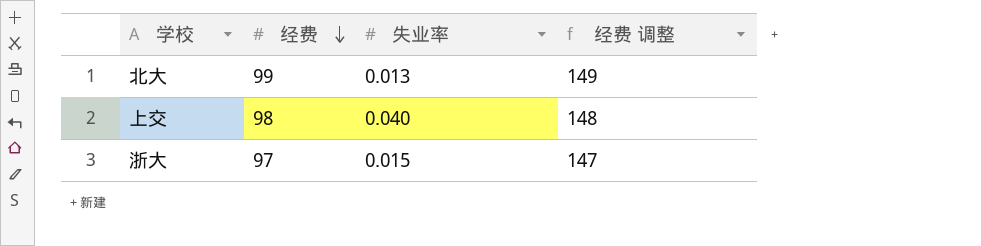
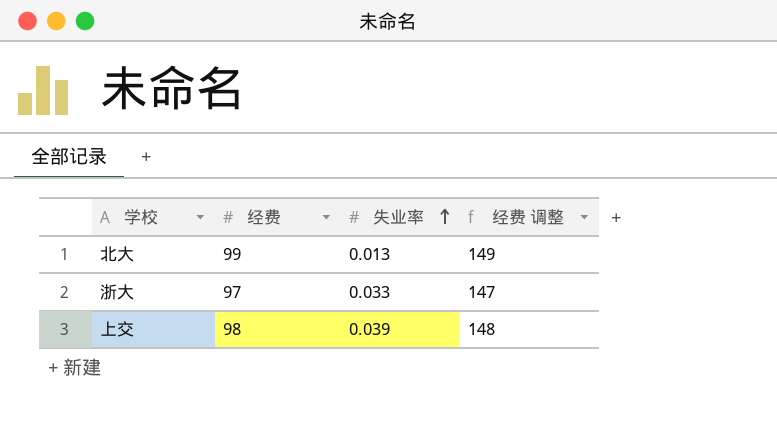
row order: 经费 descending -> 失业率 ascending
浙大 | 失业率: 0.015 -> 0.033
上交 | 失业率: 0.040 -> 0.039

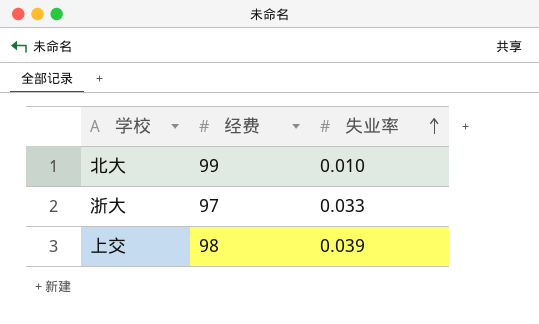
column 经费 调整 | formula: [经费] + 50 -> none
北大 | 失业率: 0.013 -> 0.010

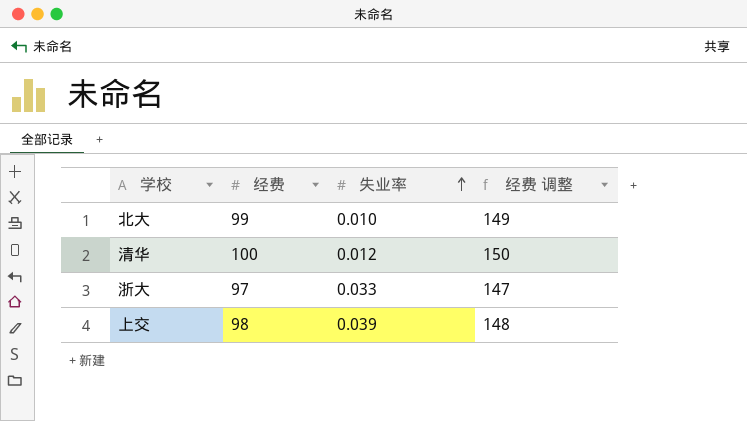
column 经费 调整 | formula: none -> [经费] + 50
row 清华: none -> 100 | 0.012 | 150

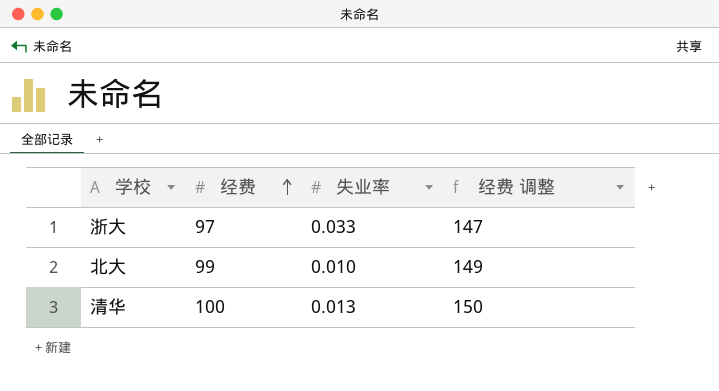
row order: 失业率 ascending -> 经费 ascending
row 上交: 98 | 0.039 | 148 -> none
清华 | 失业率: 0.012 -> 0.013

